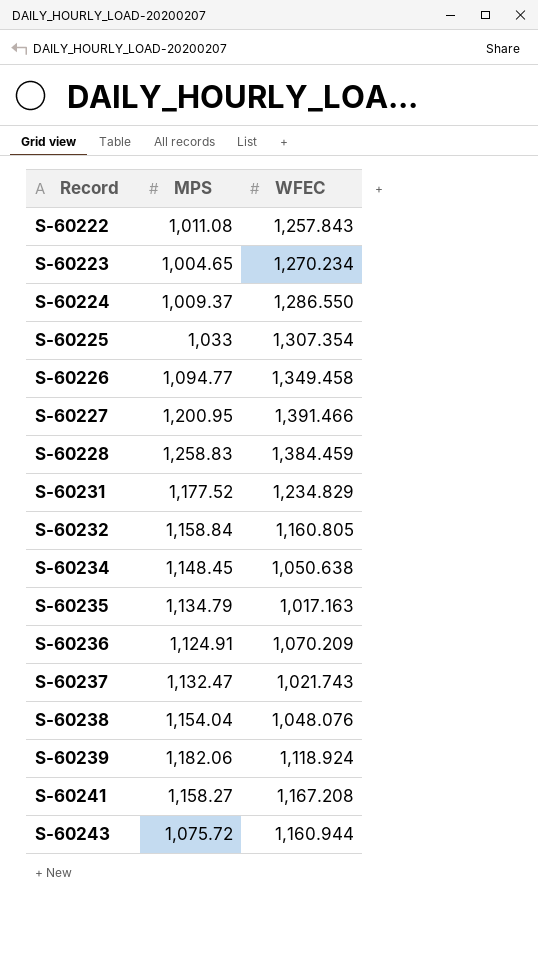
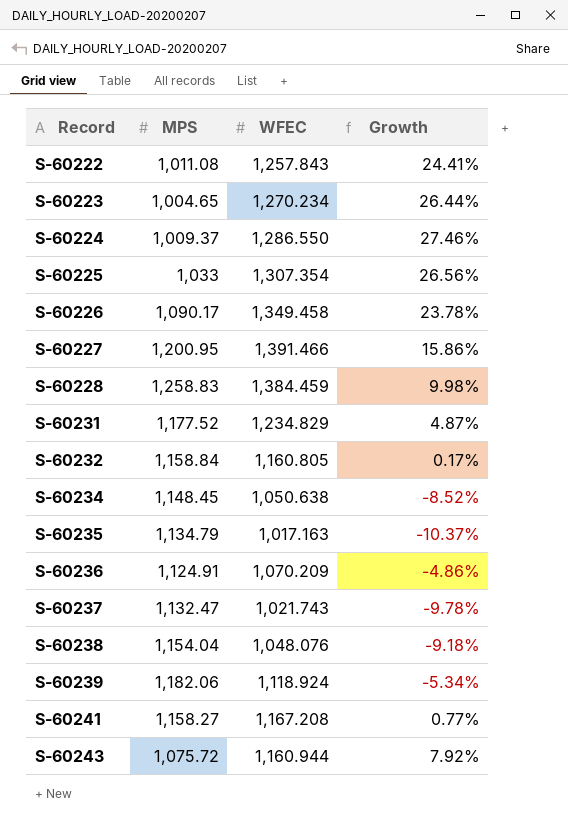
column Growth | formula: none -> ([WFEC] - [MPS]) / [MPS]
S-60226 | MPS: 1,094.77 -> 1,090.17

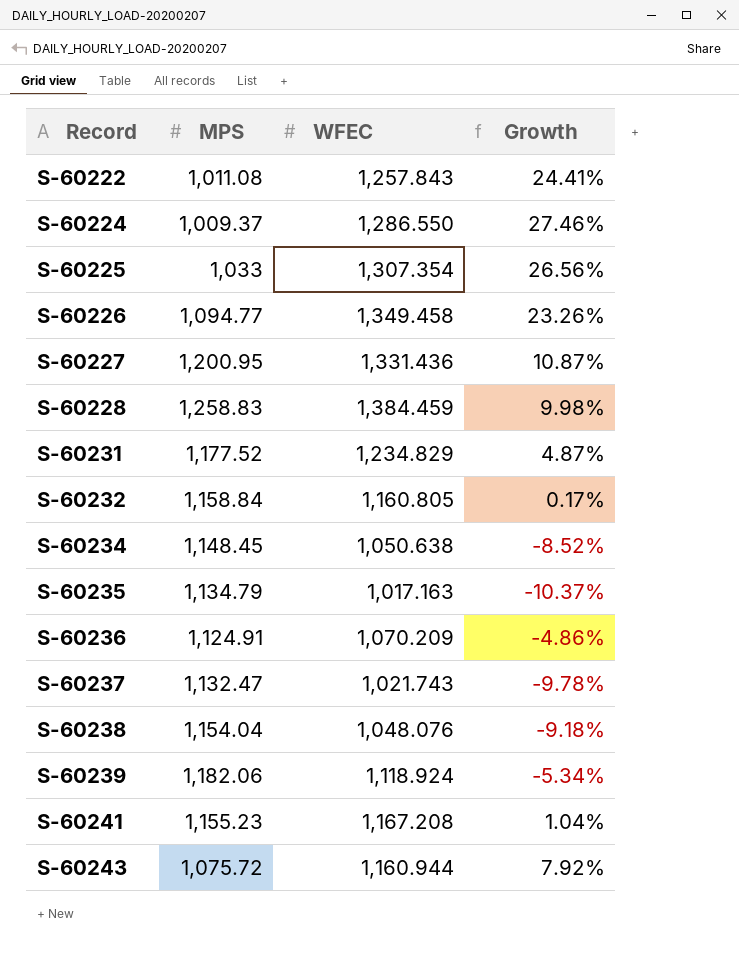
row S-60223: 1,004.65 | 1,270.234 | 26.44% -> none
S-60226 | MPS: 1,090.17 -> 1,094.77
S-60226 | Growth: 23.78% -> 23.26%
S-60227 | WFEC: 1,391.466 -> 1,331.436
S-60227 | Growth: 15.86% -> 10.87%
S-60241 | MPS: 1,158.27 -> 1,155.23
S-60241 | Growth: 0.77% -> 1.04%

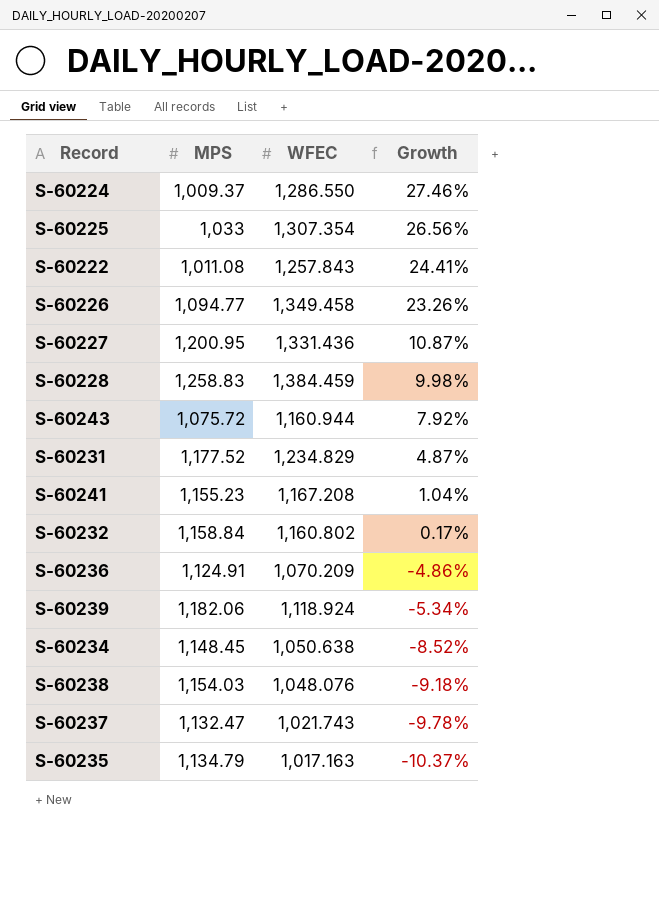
row order: Record ascending -> Growth descending
S-60232 | WFEC: 1,160.805 -> 1,160.802
S-60238 | MPS: 1,154.04 -> 1,154.03

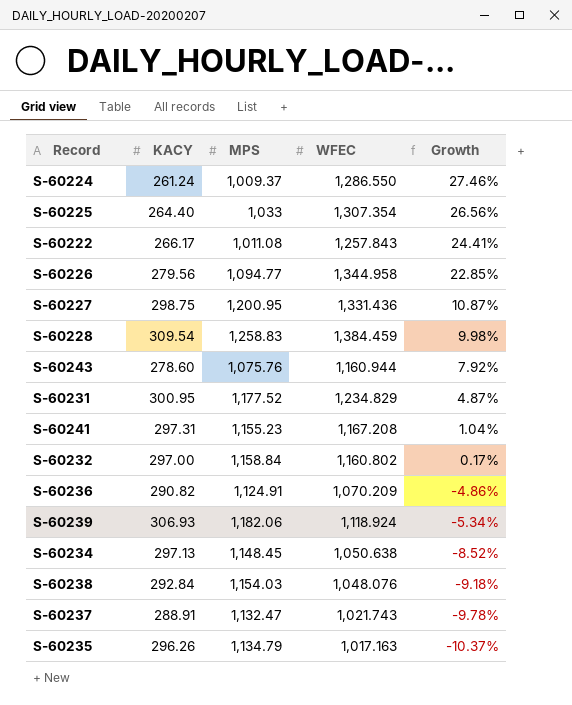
column KACY | position: none -> 2
S-60226 | WFEC: 1,349.458 -> 1,344.958
S-60226 | Growth: 23.26% -> 22.85%
S-60243 | MPS: 1,075.72 -> 1,075.76

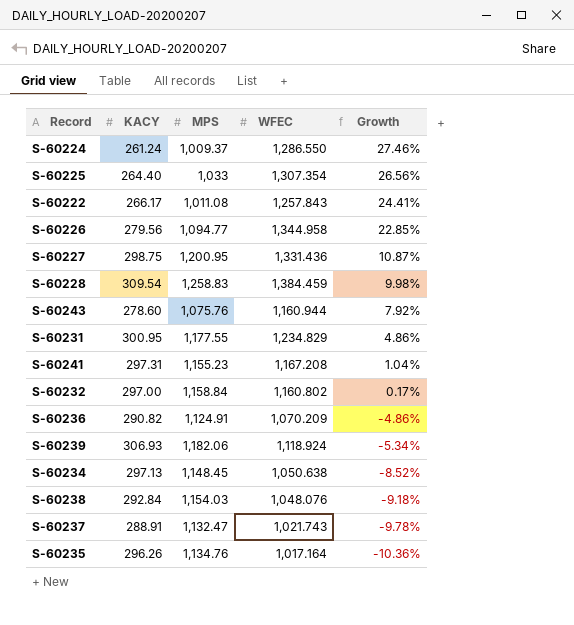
S-60231 | MPS: 1,177.52 -> 1,177.55
S-60231 | Growth: 4.87% -> 4.86%
S-60235 | MPS: 1,134.79 -> 1,134.76
S-60235 | WFEC: 1,017.163 -> 1,017.164
S-60235 | Growth: -10.37% -> -10.36%

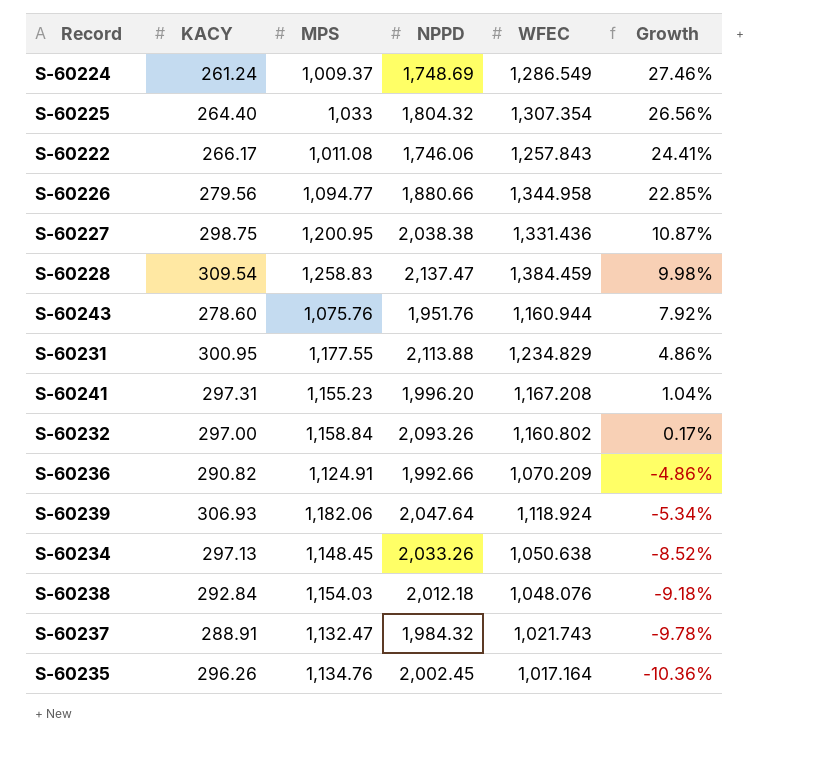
column NPPD | position: none -> 4
S-60224 | WFEC: 1,286.550 -> 1,286.549

